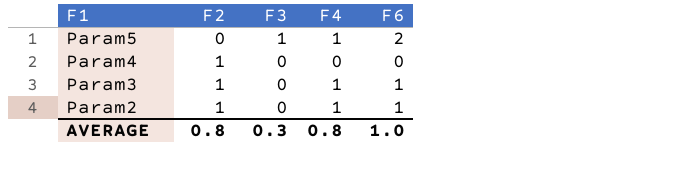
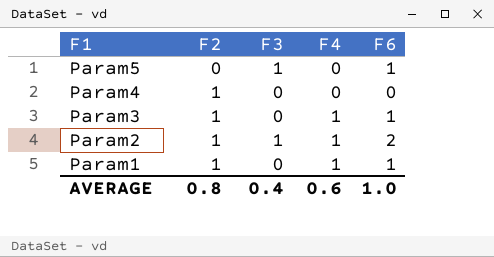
Param5 | F4: 1 -> 0
Param5 | F6: 2 -> 1
Param2 | F3: 0 -> 1
Param2 | F6: 1 -> 2
row Param1: none -> 1 | 0 | 1 | 1
AVERAGE | F3: 0.3 -> 0.4
AVERAGE | F4: 0.8 -> 0.6

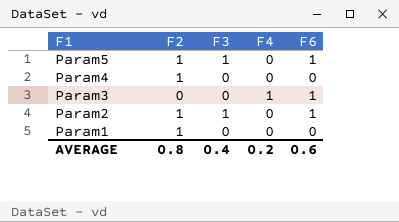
Param5 | F2: 0 -> 1
Param3 | F2: 1 -> 0
Param2 | F4: 1 -> 0
Param2 | F6: 2 -> 1
Param1 | F4: 1 -> 0
Param1 | F6: 1 -> 0
AVERAGE | F4: 0.6 -> 0.2
AVERAGE | F6: 1.0 -> 0.6

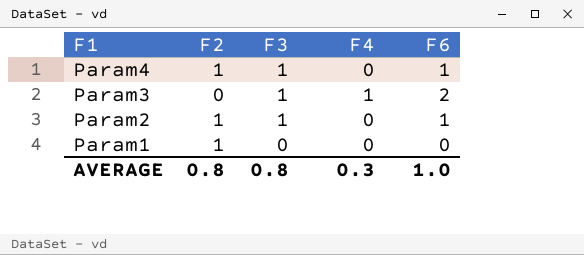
row Param5: 1 | 1 | 0 | 1 -> none
Param4 | F3: 0 -> 1
Param4 | F6: 0 -> 1
Param3 | F3: 0 -> 1
Param3 | F6: 1 -> 2
AVERAGE | F3: 0.4 -> 0.8
AVERAGE | F4: 0.2 -> 0.3
AVERAGE | F6: 0.6 -> 1.0

